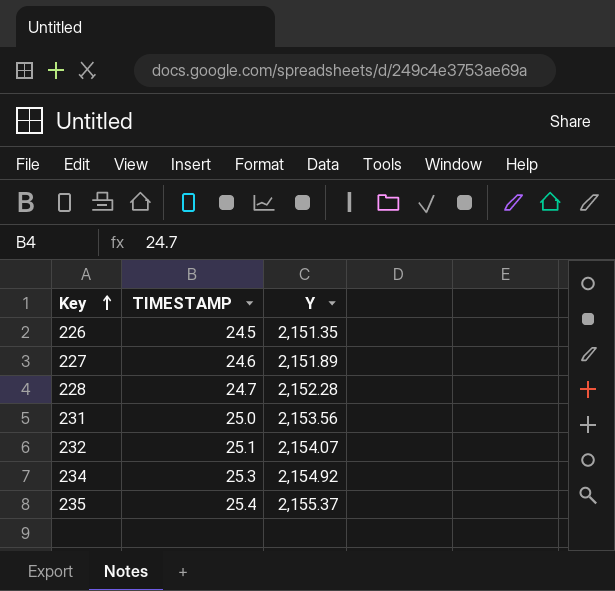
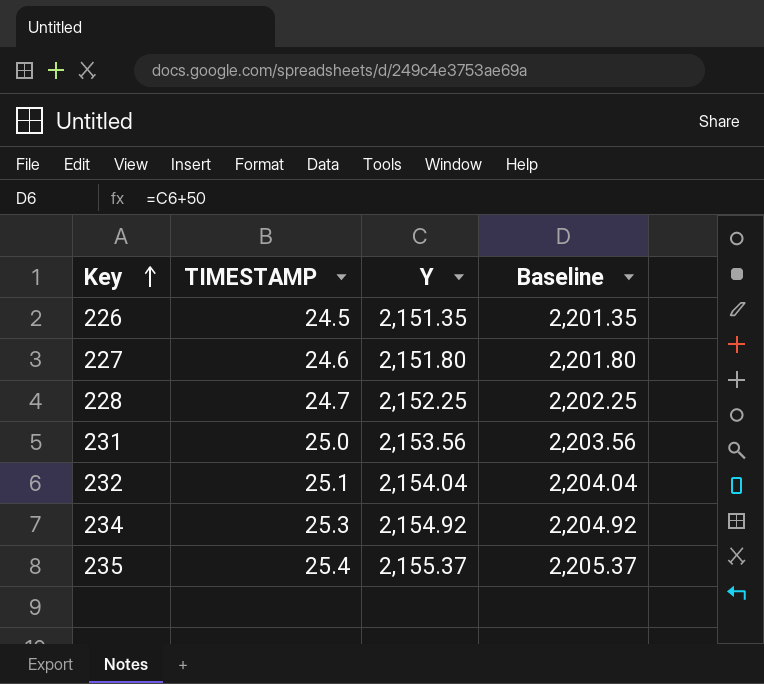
column Baseline | formula: none -> [Y] + 50
227 | Y: 2,151.89 -> 2,151.80
228 | Y: 2,152.28 -> 2,152.25
232 | Y: 2,154.07 -> 2,154.04

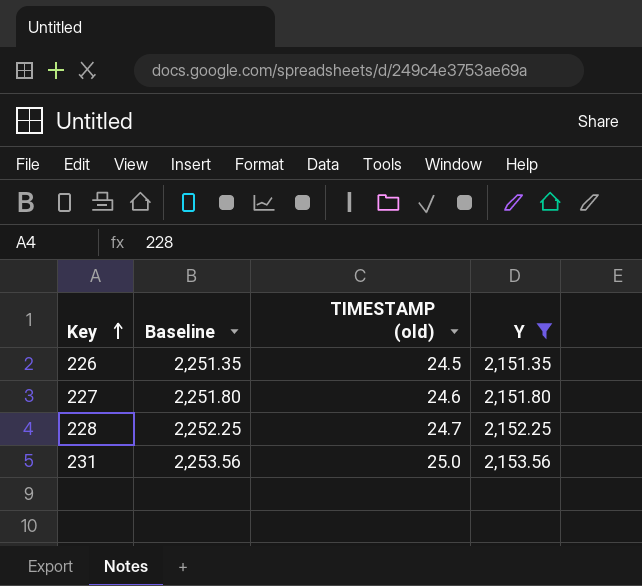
filter: none -> Y <= 2,153.56
column Baseline | formula: [Y] + 50 -> [Y] + 100
column Baseline | position: 4 -> 2
column name: TIMESTAMP -> TIMESTAMP (old)

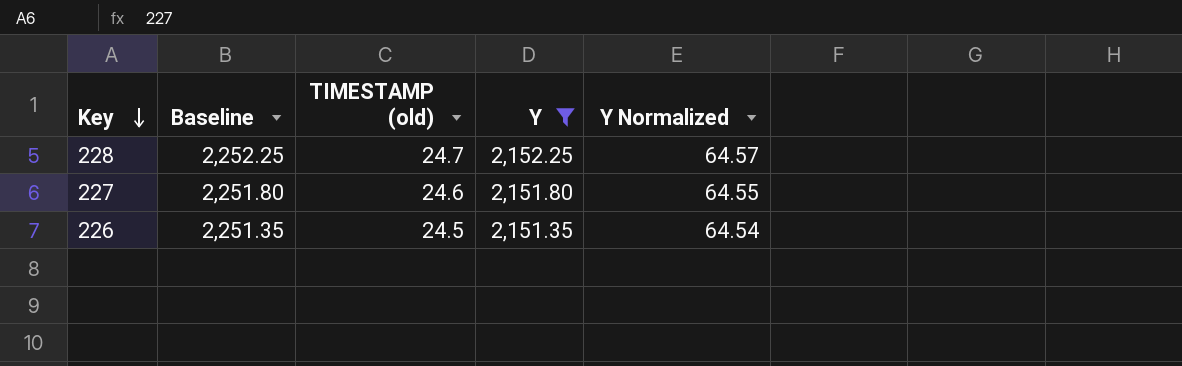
row order: Key ascending -> Key descending
column Y Normalized | formula: none -> [Y] * 0.03
row 231: 2,253.56 | 25.0 | 2,153.56 -> none

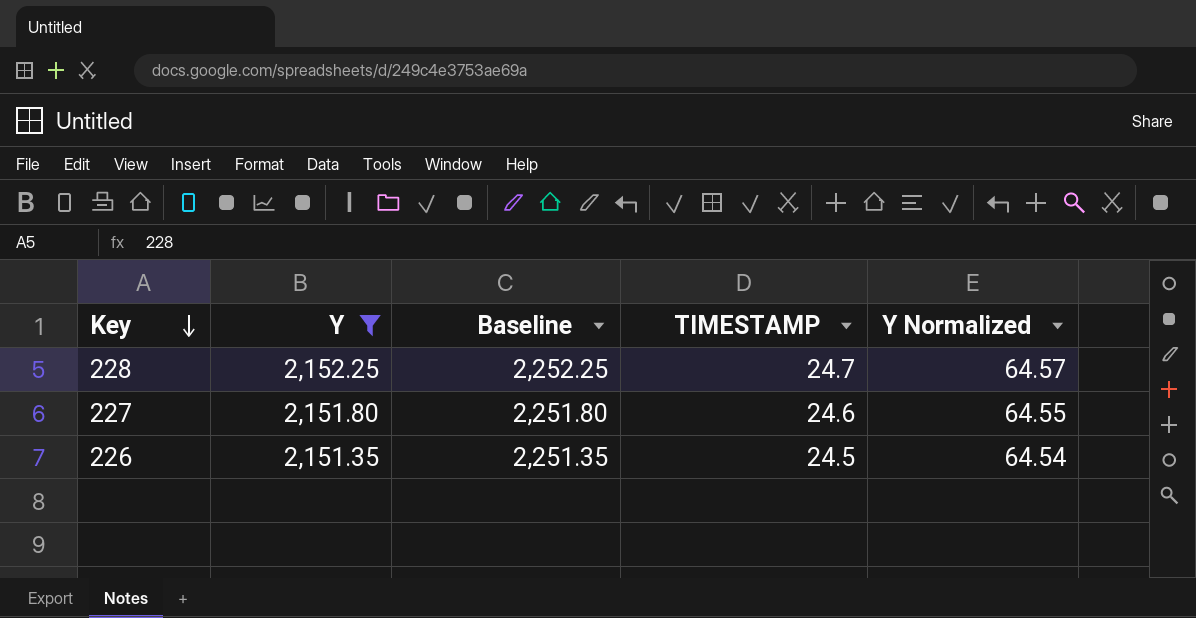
column Y | position: 4 -> 2
column name: TIMESTAMP (old) -> TIMESTAMP

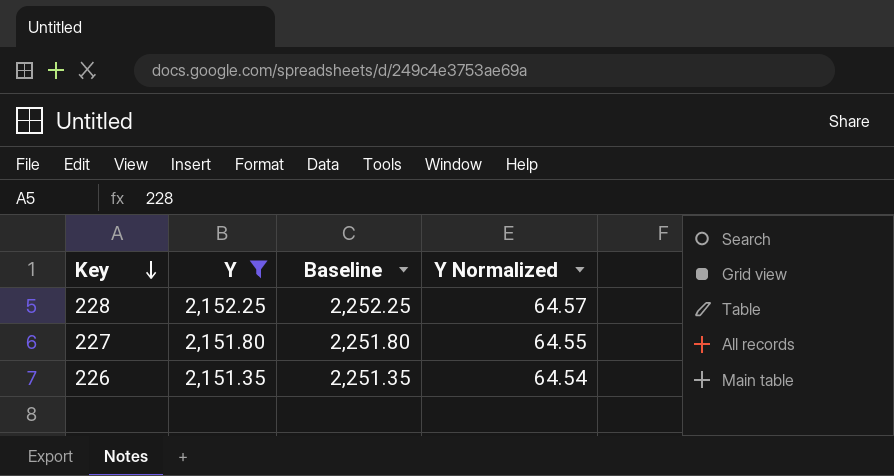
column TIMESTAMP | position: 4 -> none

